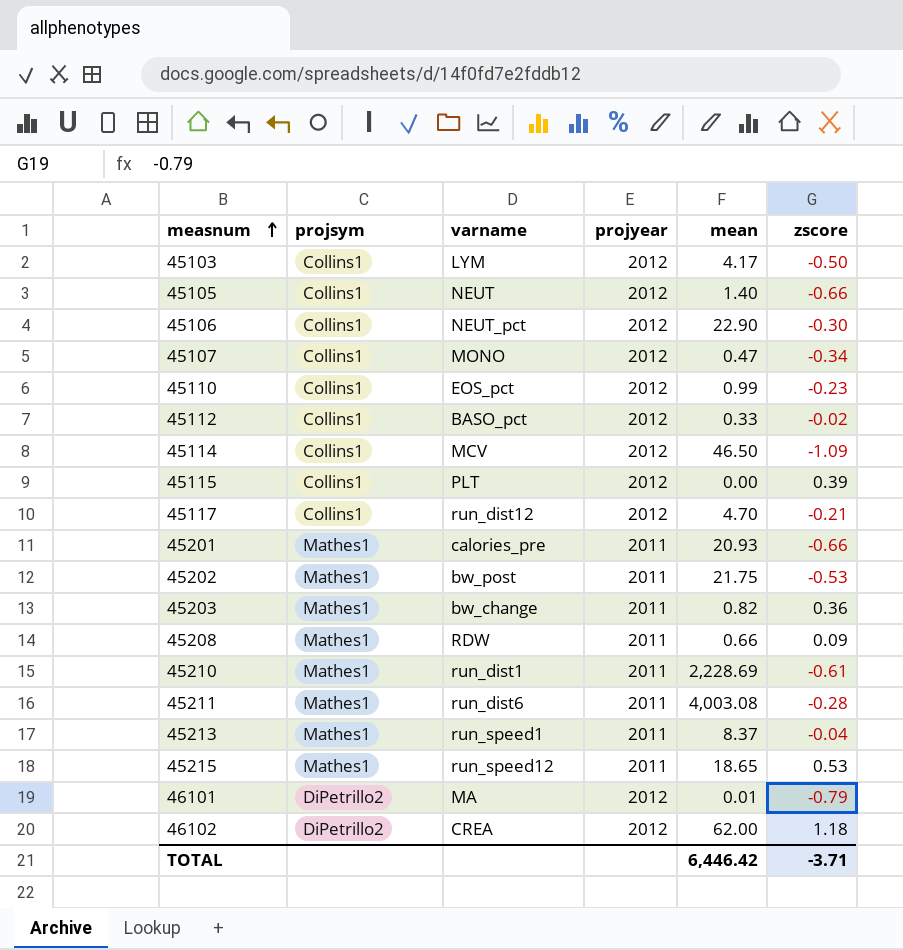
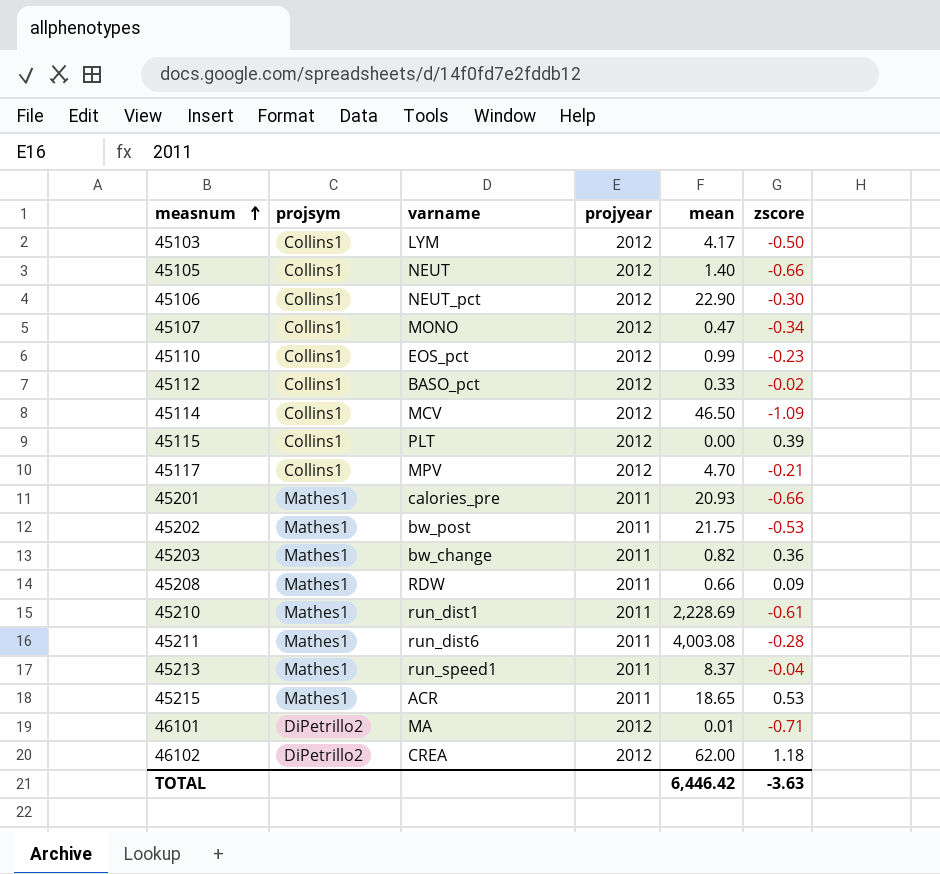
45117 | varname: run_dist12 -> MPV
45215 | varname: run_speed12 -> ACR
46101 | zscore: -0.79 -> -0.71
TOTAL | zscore: -3.71 -> -3.63

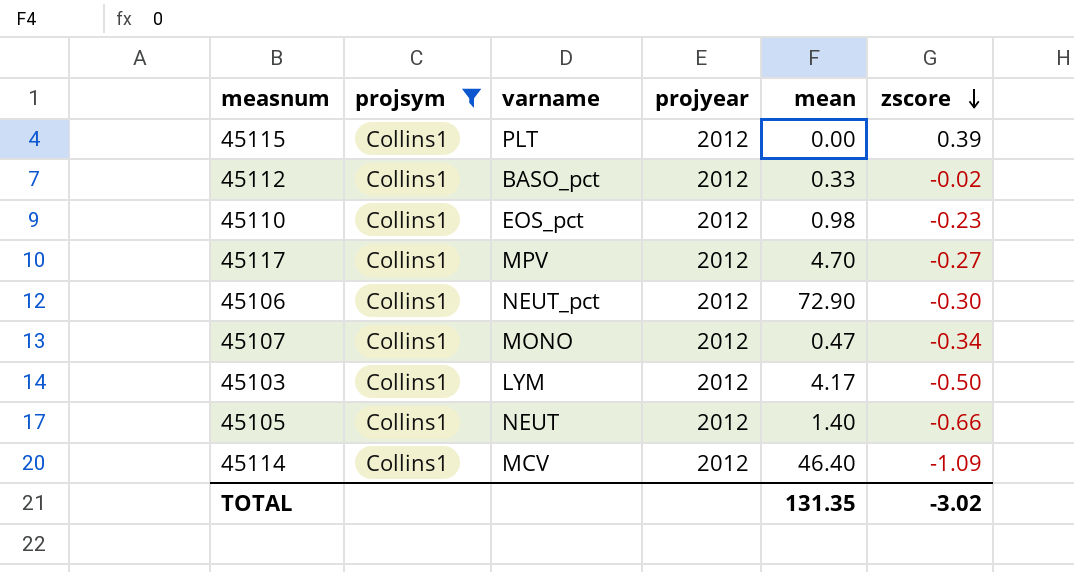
filter: none -> projsym = Collins1
row order: measnum ascending -> zscore descending
45110 | mean: 0.99 -> 0.98
45117 | zscore: -0.21 -> -0.27
45106 | mean: 22.90 -> 72.90
45114 | mean: 46.50 -> 46.40
TOTAL | mean: 6,446.42 -> 131.35
TOTAL | zscore: -3.63 -> -3.02

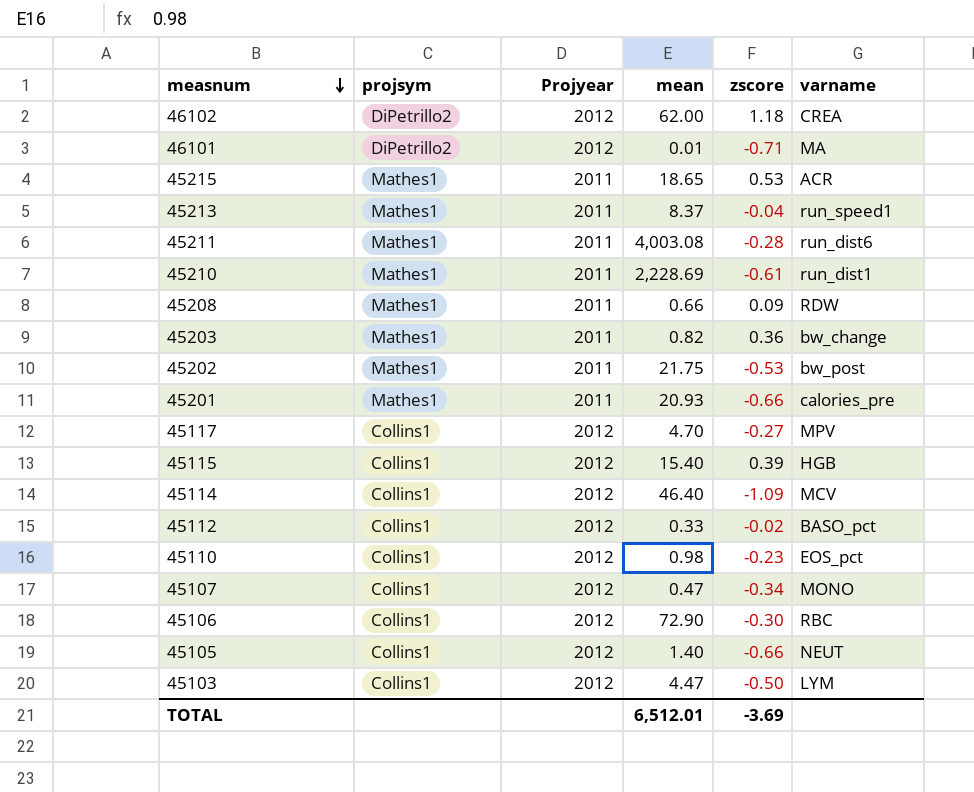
filter: projsym = Collins1 -> none
row order: zscore descending -> measnum descending
column name: projyear -> Projyear
column varname | position: 3 -> 6
45115 | mean: 0.00 -> 15.40
45115 | varname: PLT -> HGB
45106 | varname: NEUT_pct -> RBC
45103 | mean: 4.17 -> 4.47
TOTAL | mean: 131.35 -> 6,512.01
TOTAL | zscore: -3.02 -> -3.69

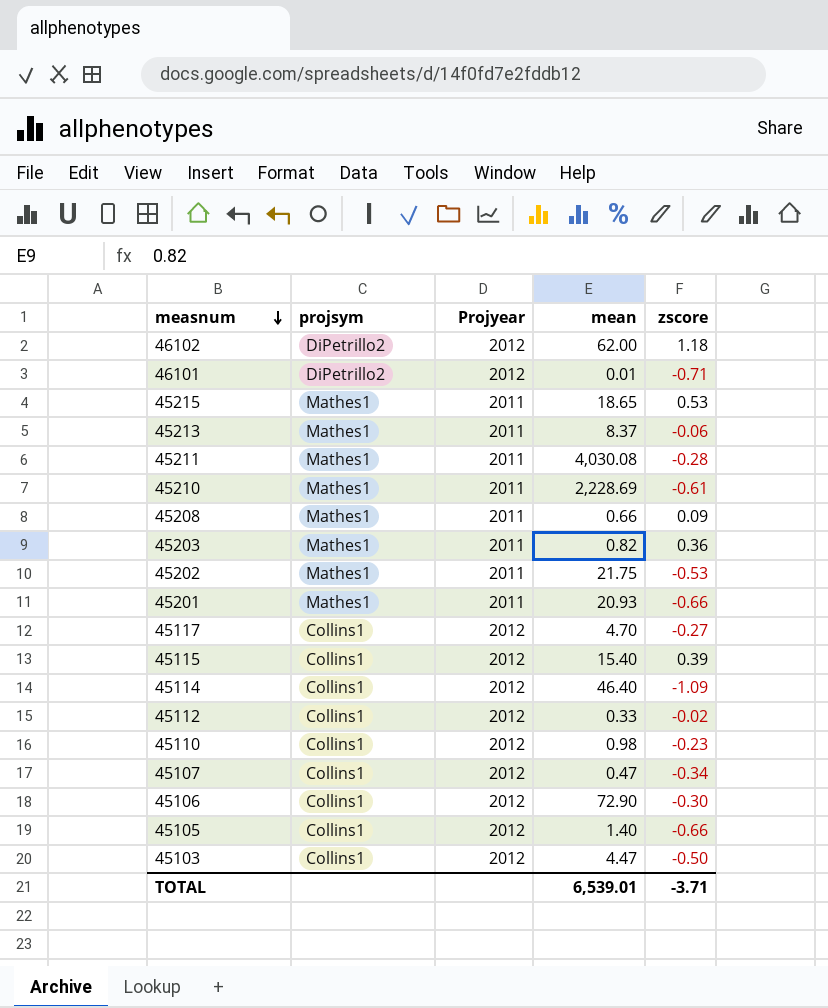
column varname | position: 6 -> none
45213 | zscore: -0.04 -> -0.06
45211 | mean: 4,003.08 -> 4,030.08
TOTAL | mean: 6,512.01 -> 6,539.01
TOTAL | zscore: -3.69 -> -3.71

